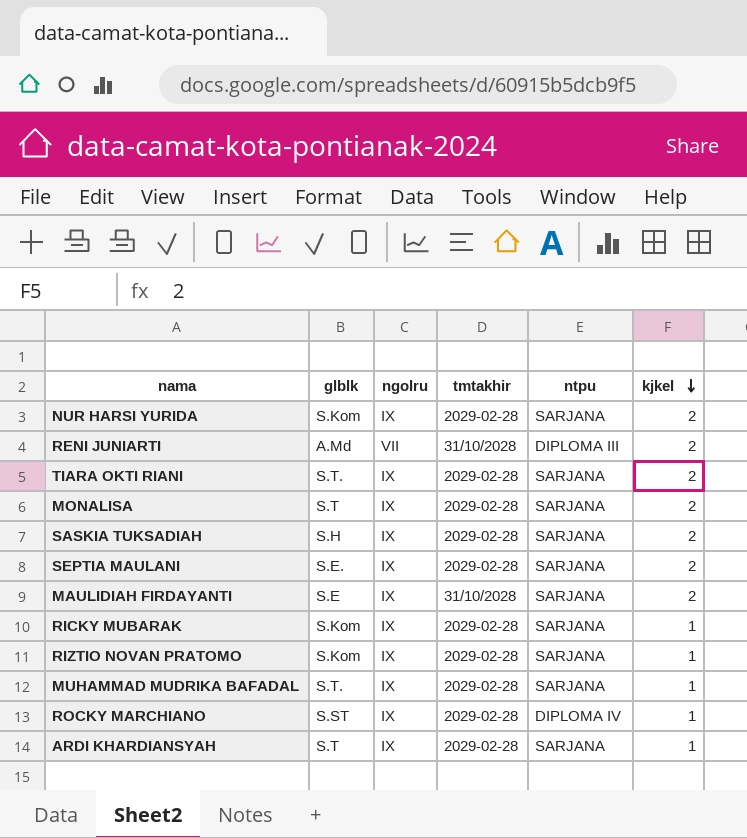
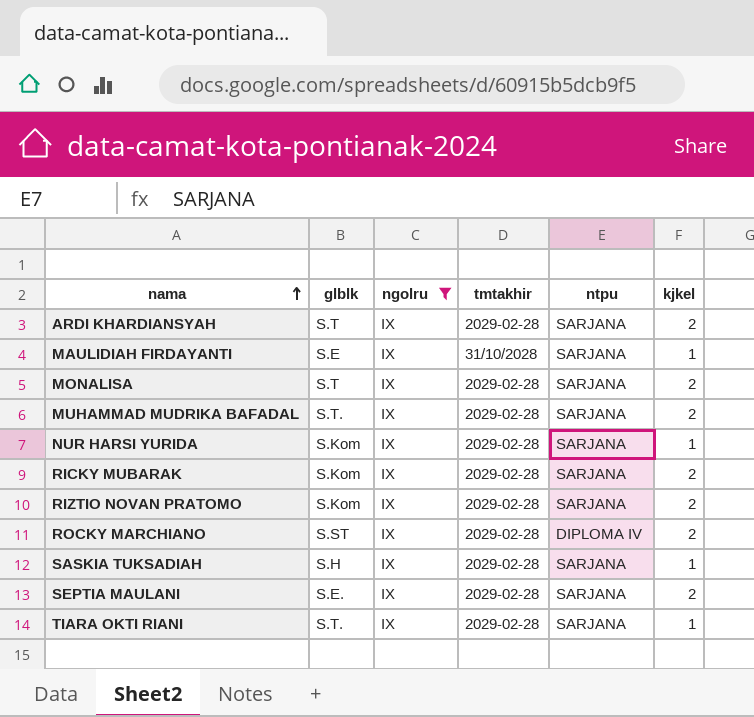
filter: none -> ngolru = IX
row order: kjkel descending -> nama ascending
ARDI KHARDIANSYAH | kjkel: 1 -> 2
MAULIDIAH FIRDAYANTI | kjkel: 2 -> 1
MUHAMMAD MUDRIKA BAFADAL | kjkel: 1 -> 2
NUR HARSI YURIDA | kjkel: 2 -> 1
RICKY MUBARAK | kjkel: 1 -> 2
RIZTIO NOVAN PRATOMO | kjkel: 1 -> 2
ROCKY MARCHIANO | kjkel: 1 -> 2
SASKIA TUKSADIAH | kjkel: 2 -> 1
TIARA OKTI RIANI | kjkel: 2 -> 1

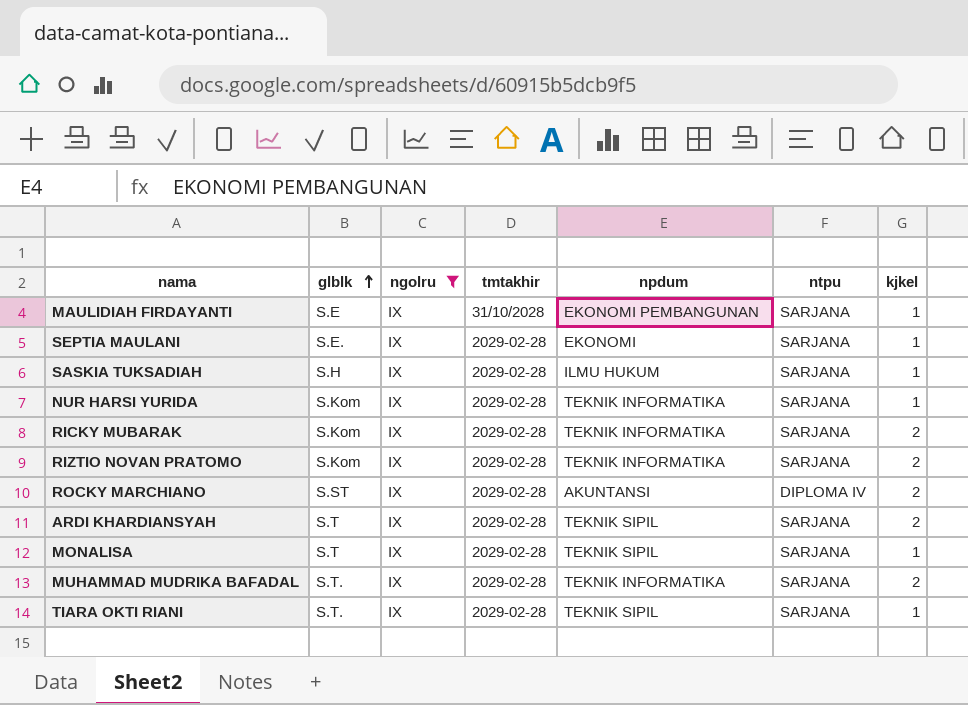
row order: nama ascending -> glblk ascending
column npdum | position: none -> 5
SEPTIA MAULANI | kjkel: 2 -> 1
MONALISA | kjkel: 2 -> 1

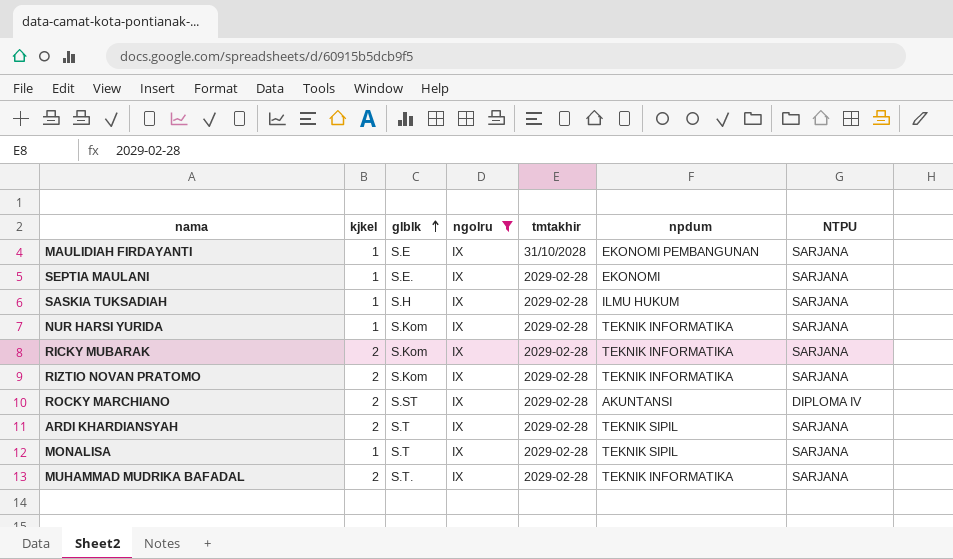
column kjkel | position: 7 -> 2
column name: ntpu -> NTPU
row TIARA OKTI RIANI: S.T. | IX | 2029-02-28 | TEKNIK SIPIL | SARJANA | 1 -> none

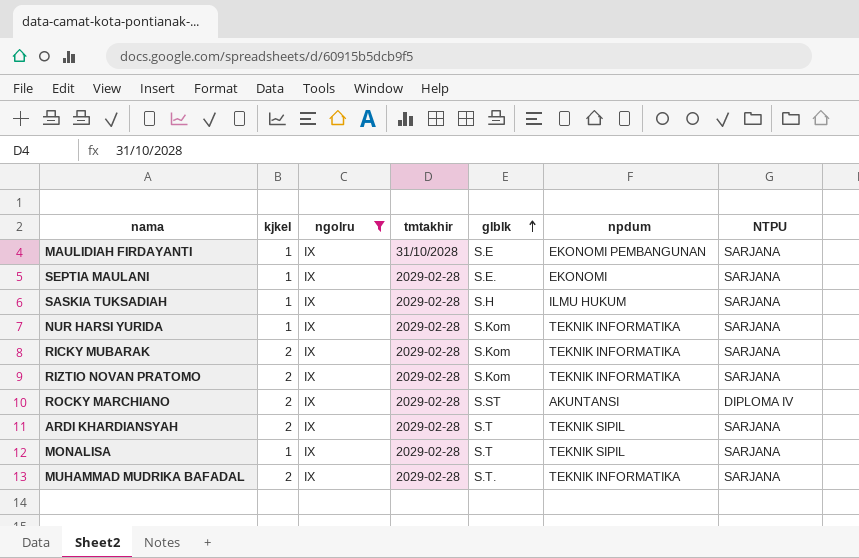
column glblk | position: 3 -> 5

